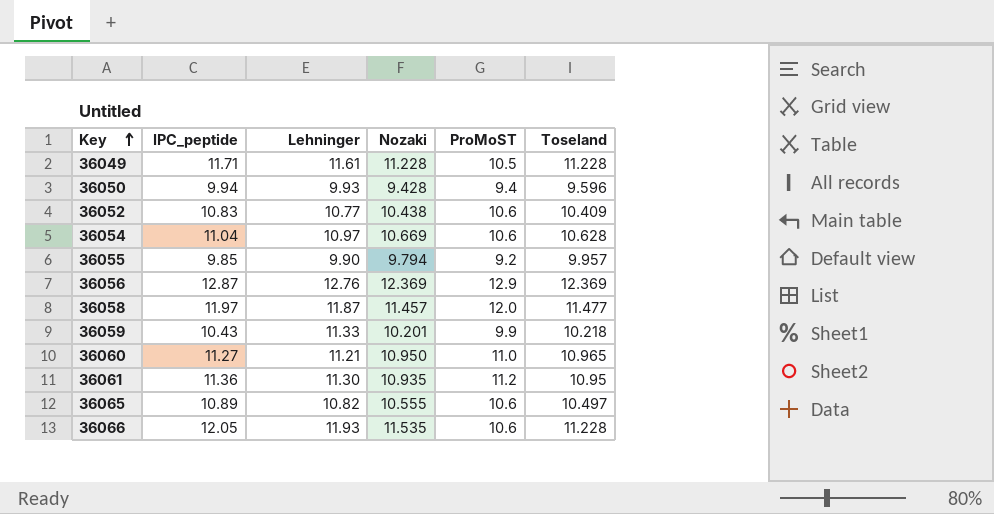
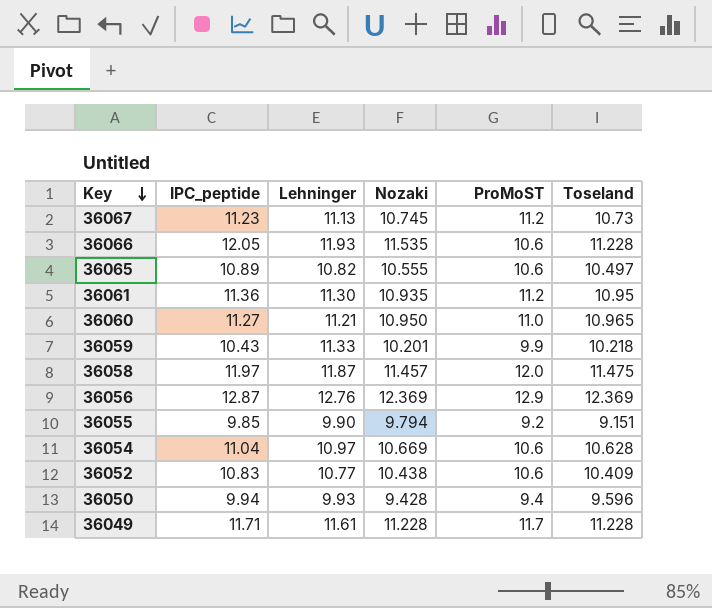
row order: Key ascending -> Key descending
row 36067: none -> 11.23 | 11.13 | 10.745 | 11.2 | 10.73
36058 | Toseland: 11.477 -> 11.475
36055 | Toseland: 9.957 -> 9.151
36049 | ProMoST: 10.5 -> 11.7

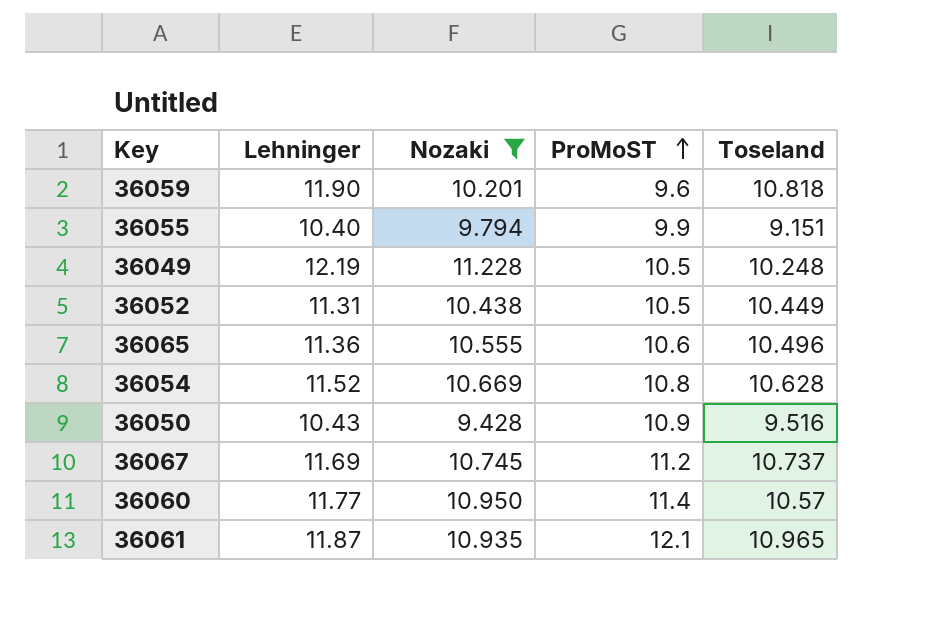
filter: none -> Nozaki <= 11.228
row order: Key descending -> ProMoST ascending
column IPC_peptide | position: 2 -> none
36059 | Lehninger: 11.33 -> 11.90
36059 | ProMoST: 9.9 -> 9.6
36059 | Toseland: 10.218 -> 10.818
36055 | Lehninger: 9.90 -> 10.40
36055 | ProMoST: 9.2 -> 9.9
36049 | Lehninger: 11.61 -> 12.19
36049 | ProMoST: 11.7 -> 10.5
36049 | Toseland: 11.228 -> 10.248
36052 | Lehninger: 10.77 -> 11.31
36052 | ProMoST: 10.6 -> 10.5
36052 | Toseland: 10.409 -> 10.449
36065 | Lehninger: 10.82 -> 11.36
36065 | Toseland: 10.497 -> 10.496
36054 | Lehninger: 10.97 -> 11.52
36054 | ProMoST: 10.6 -> 10.8
36050 | Lehninger: 9.93 -> 10.43
36050 | ProMoST: 9.4 -> 10.9
36050 | Toseland: 9.596 -> 9.516
36067 | Lehninger: 11.13 -> 11.69
36067 | Toseland: 10.73 -> 10.737
36060 | Lehninger: 11.21 -> 11.77
36060 | ProMoST: 11.0 -> 11.4
36060 | Toseland: 10.965 -> 10.57
36061 | Lehninger: 11.30 -> 11.87
36061 | ProMoST: 11.2 -> 12.1
36061 | Toseland: 10.95 -> 10.965

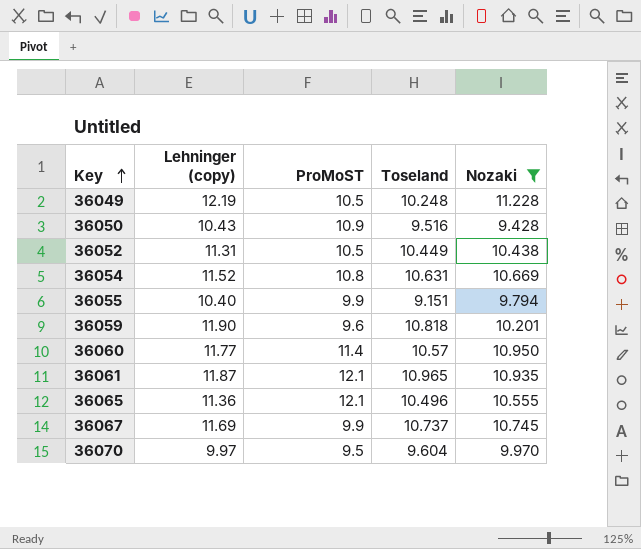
row order: ProMoST ascending -> Key ascending
column name: Lehninger -> Lehninger (copy)
column Nozaki | position: 3 -> 5
36054 | Toseland: 10.628 -> 10.631
36065 | ProMoST: 10.6 -> 12.1
36067 | ProMoST: 11.2 -> 9.9
row 36070: none -> 9.97 | 9.5 | 9.604 | 9.970

